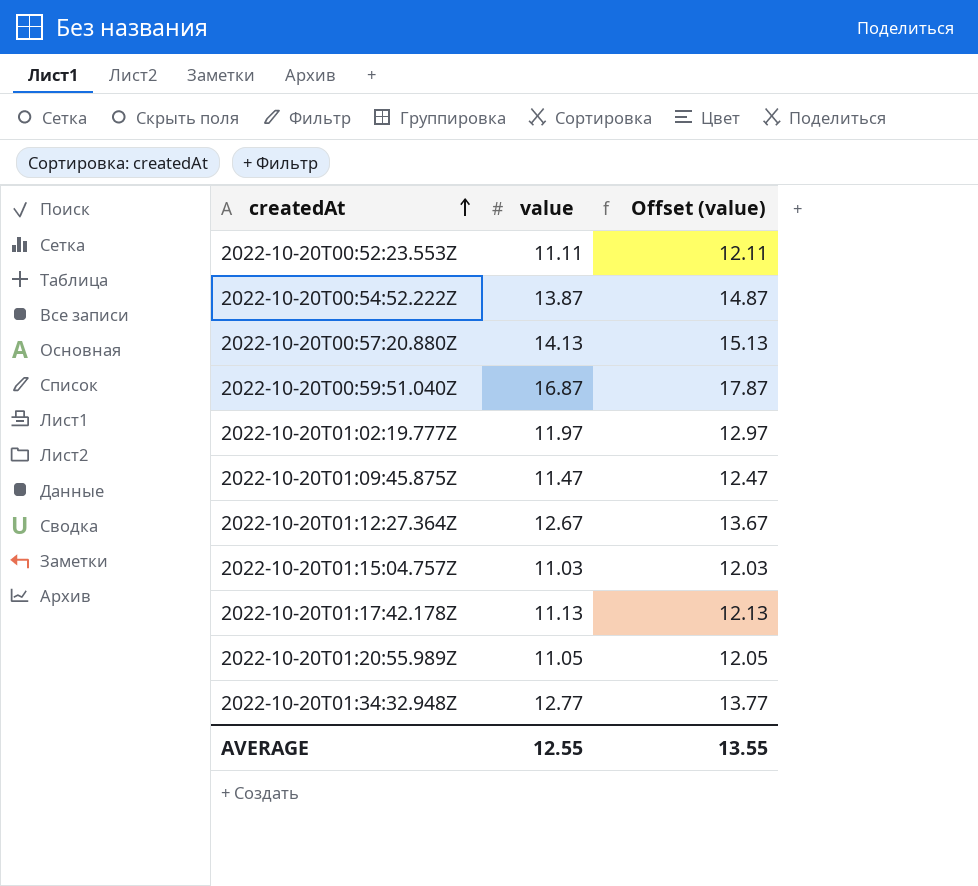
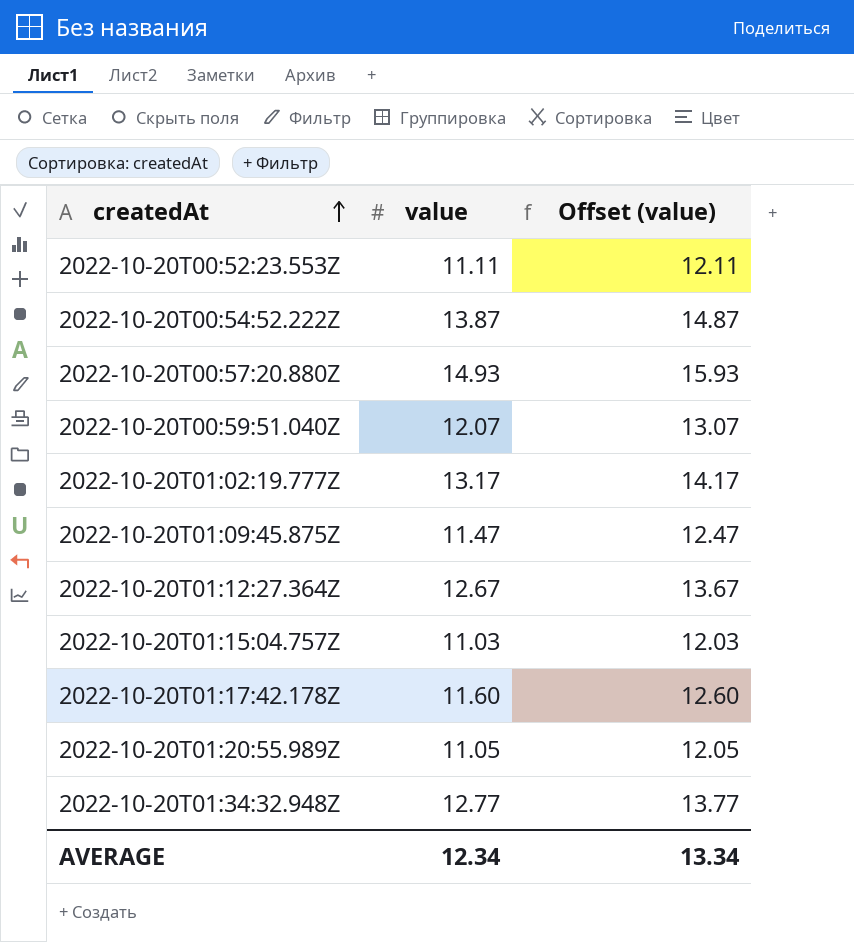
2022-10-20T00:57:20.880Z | value: 14.13 -> 14.93
2022-10-20T00:57:20.880Z | Offset (value): 15.13 -> 15.93
2022-10-20T00:59:51.040Z | value: 16.87 -> 12.07
2022-10-20T00:59:51.040Z | Offset (value): 17.87 -> 13.07
2022-10-20T01:02:19.777Z | value: 11.97 -> 13.17
2022-10-20T01:02:19.777Z | Offset (value): 12.97 -> 14.17
2022-10-20T01:17:42.178Z | value: 11.13 -> 11.60
2022-10-20T01:17:42.178Z | Offset (value): 12.13 -> 12.60
AVERAGE | value: 12.55 -> 12.34
AVERAGE | Offset (value): 13.55 -> 13.34

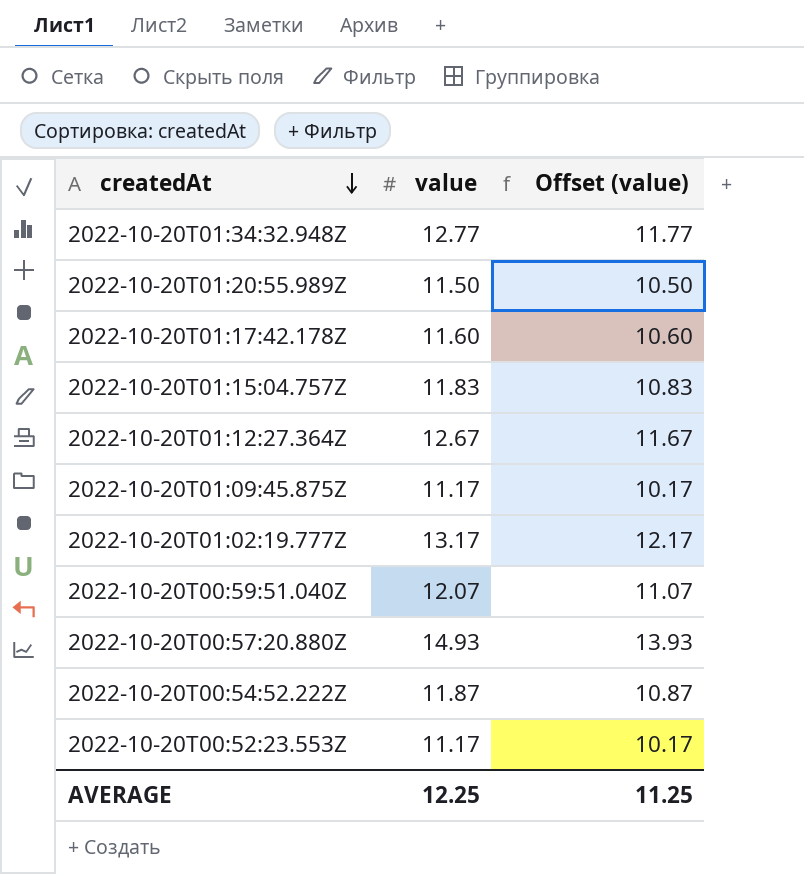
row order: createdAt ascending -> createdAt descending
column Offset (value) | formula: [value] + 1 -> [value] - 1
2022-10-20T01:20:55.989Z | value: 11.05 -> 11.50
2022-10-20T01:15:04.757Z | value: 11.03 -> 11.83
2022-10-20T01:09:45.875Z | value: 11.47 -> 11.17
2022-10-20T00:54:52.222Z | value: 13.87 -> 11.87
2022-10-20T00:52:23.553Z | value: 11.11 -> 11.17
AVERAGE | value: 12.34 -> 12.25
AVERAGE | Offset (value): 13.34 -> 11.25

